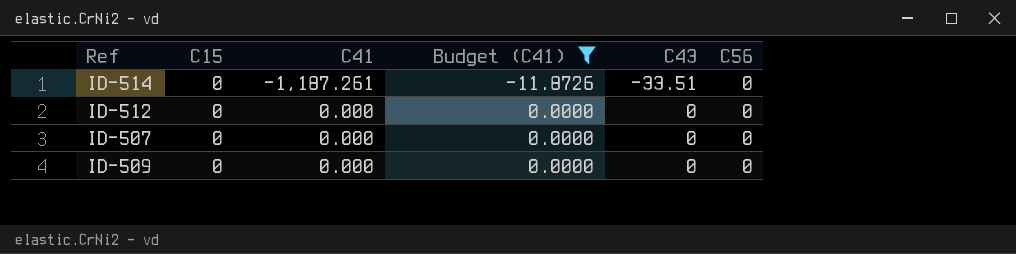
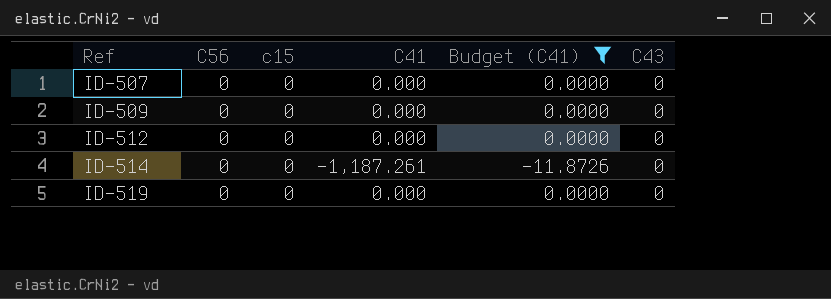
row order: C41 ascending -> Ref ascending
column C56 | position: 6 -> 2
column name: C15 -> c15
ID-514 | C43: -33.51 -> 0
row ID-519: none -> 0 | 0 | 0.000 | 0.0000 | 0

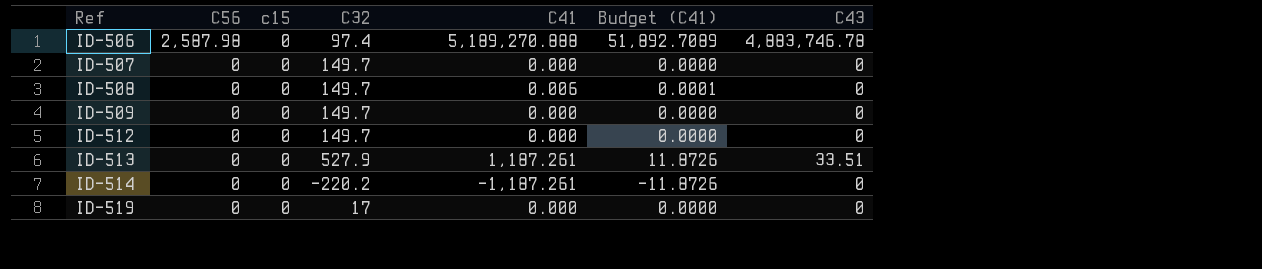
filter: Budget (C41) <= 0.0000 -> none
column C32 | position: none -> 4

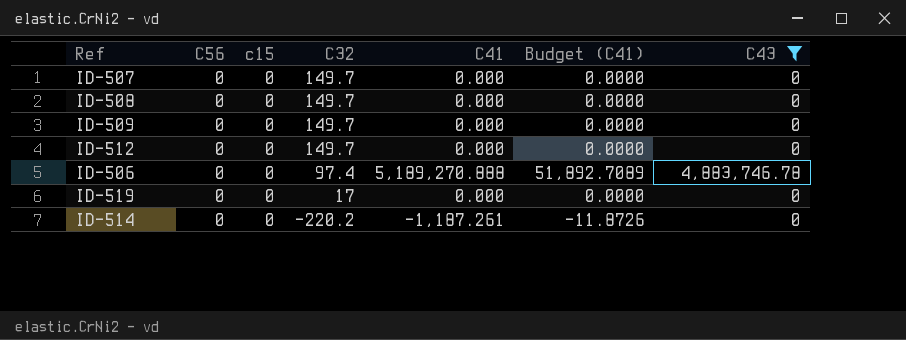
filter: none -> C43 != 33.51
row order: Ref ascending -> C32 descending
ID-508 | C41: 0.006 -> 0.000
ID-508 | Budget (C41): 0.0001 -> 0.0000
ID-506 | C56: 2,587.98 -> 0

